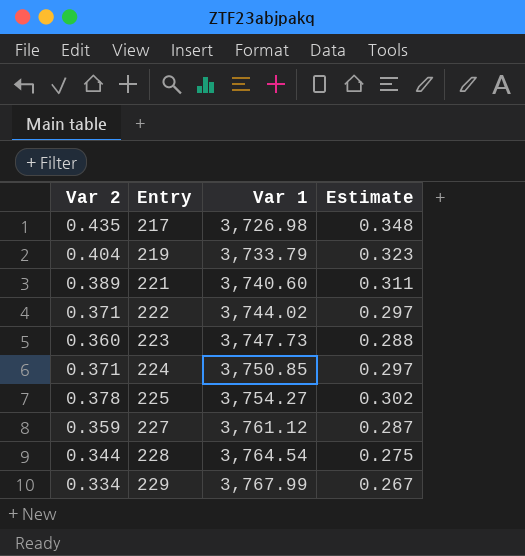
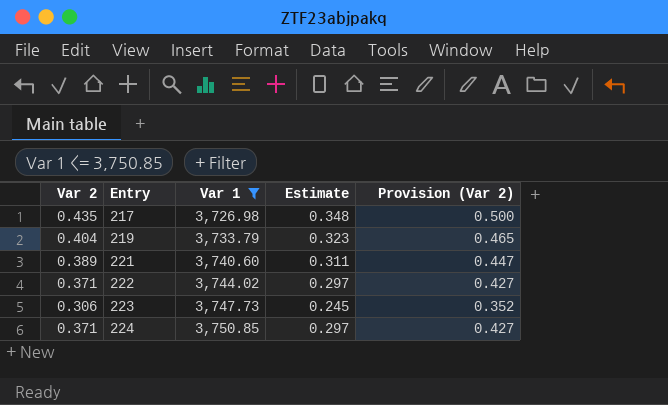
filter: none -> Var 1 <= 3,750.85
column Provision (Var 2) | formula: none -> [Var 2] * 1.15
223 | Var 2: 0.360 -> 0.306
223 | Estimate: 0.288 -> 0.245

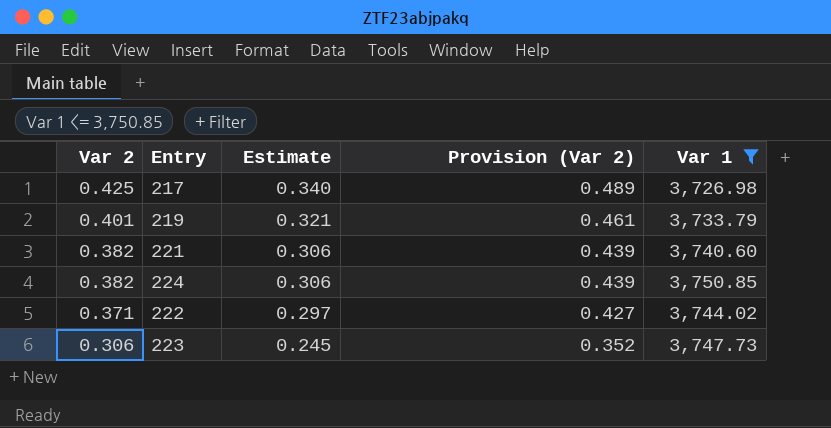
row order: Entry ascending -> Var 2 descending
column Var 1 | position: 3 -> 5
217 | Var 2: 0.435 -> 0.425
217 | Estimate: 0.348 -> 0.340
217 | Provision (Var 2): 0.500 -> 0.489
219 | Var 2: 0.404 -> 0.401
219 | Estimate: 0.323 -> 0.321
219 | Provision (Var 2): 0.465 -> 0.461
221 | Var 2: 0.389 -> 0.382
221 | Estimate: 0.311 -> 0.306
221 | Provision (Var 2): 0.447 -> 0.439
224 | Var 2: 0.371 -> 0.382
224 | Estimate: 0.297 -> 0.306
224 | Provision (Var 2): 0.427 -> 0.439

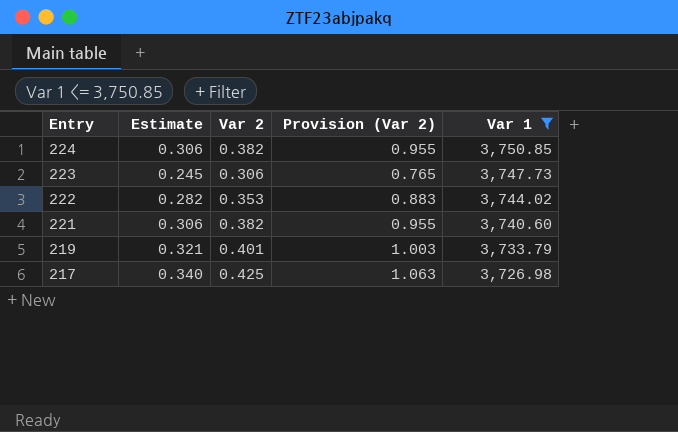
row order: Var 2 descending -> Entry descending
column Var 2 | position: 1 -> 3
column Provision (Var 2) | formula: [Var 2] * 1.15 -> [Var 2] * 2.5
222 | Estimate: 0.297 -> 0.282
222 | Var 2: 0.371 -> 0.353

